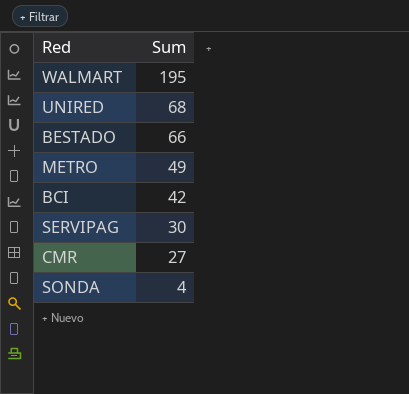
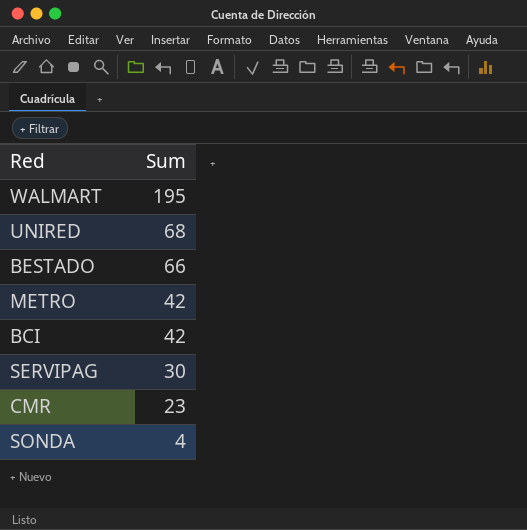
METRO | Sum: 49 -> 42
CMR | Sum: 27 -> 23

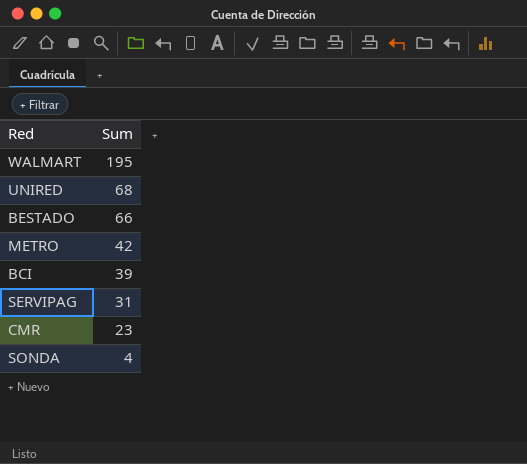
BCI | Sum: 42 -> 39
SERVIPAG | Sum: 30 -> 31

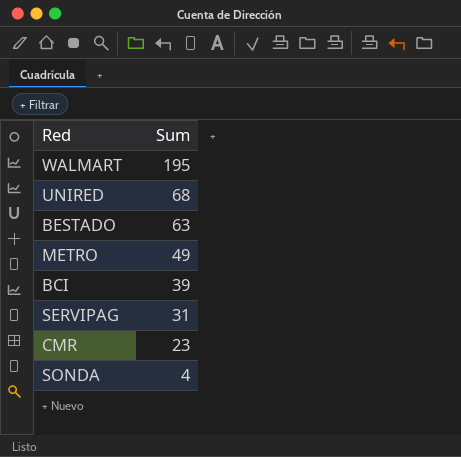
BESTADO | Sum: 66 -> 63
METRO | Sum: 42 -> 49

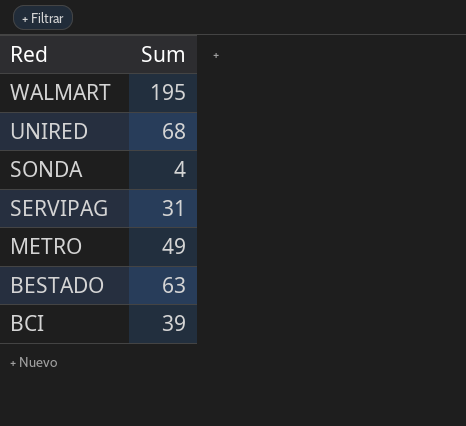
row order: Sum descending -> Red descending
row CMR: 23 -> none

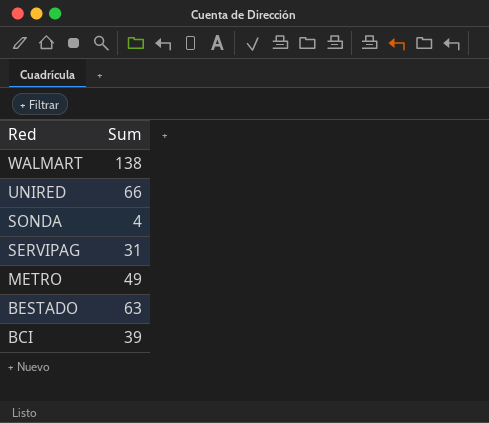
WALMART | Sum: 195 -> 138
UNIRED | Sum: 68 -> 66

